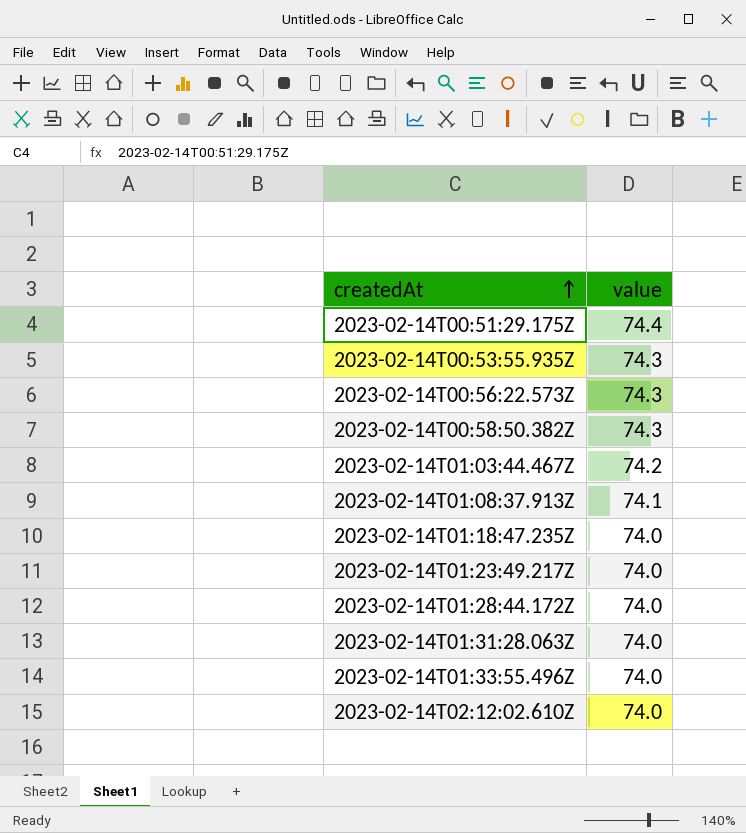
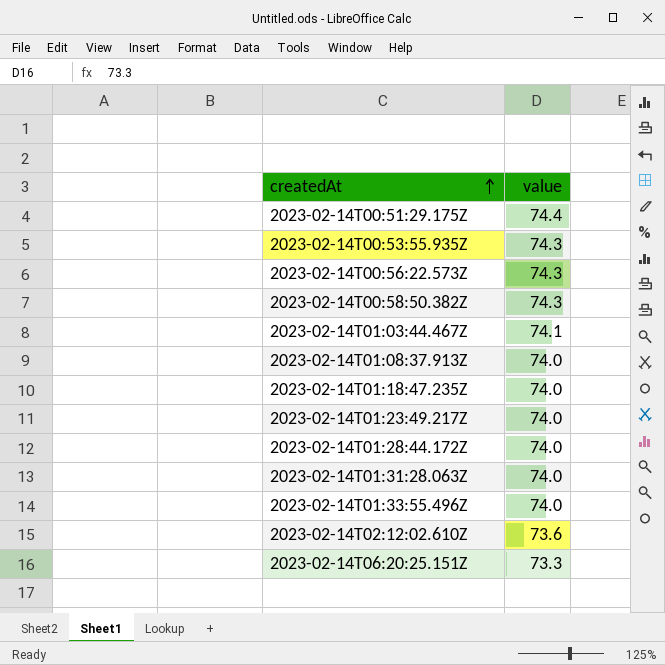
2023-02-14T01:03:44.467Z | value: 74.2 -> 74.1
2023-02-14T01:08:37.913Z | value: 74.1 -> 74.0
2023-02-14T02:12:02.610Z | value: 74.0 -> 73.6
row 2023-02-14T06:20:25.151Z: none -> 73.3

